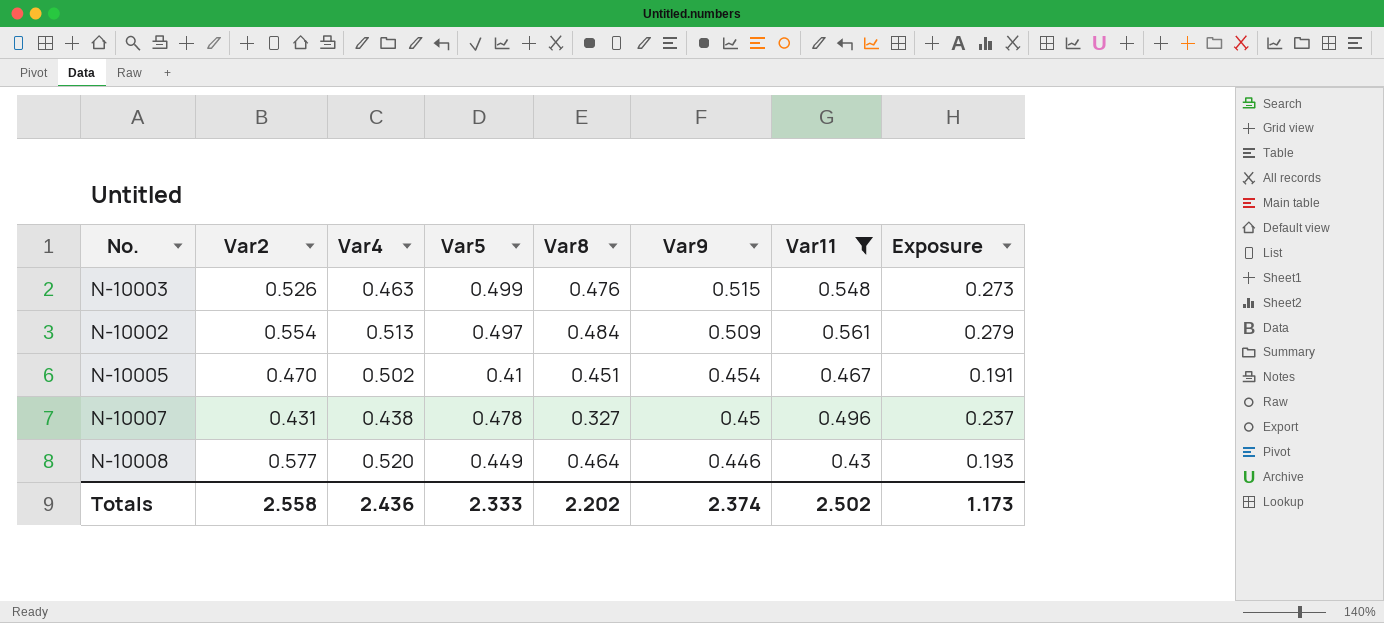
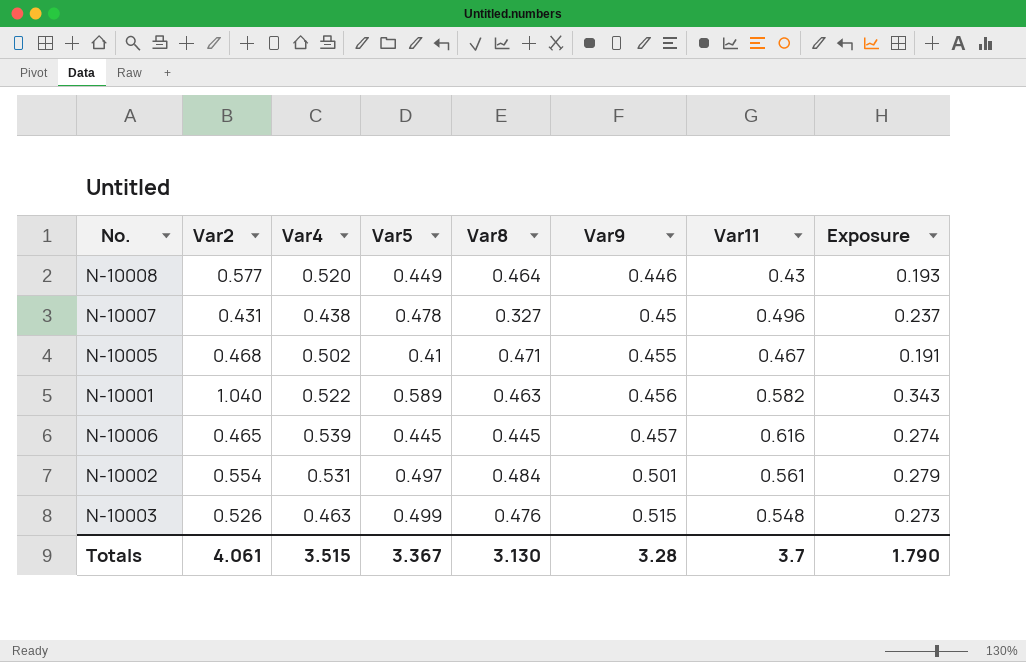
filter: Var11 <= 0.561 -> none
row order: Var9 descending -> Var9 ascending
N-10005 | Var2: 0.470 -> 0.468
N-10005 | Var8: 0.451 -> 0.471
N-10005 | Var9: 0.454 -> 0.455
N-10002 | Var4: 0.513 -> 0.531
N-10002 | Var9: 0.509 -> 0.501
Totals | Var2: 2.558 -> 4.061
Totals | Var4: 2.436 -> 3.515
Totals | Var5: 2.333 -> 3.367
Totals | Var8: 2.202 -> 3.130
Totals | Var9: 2.374 -> 3.28
Totals | Var11: 2.502 -> 3.7
Totals | Exposure: 1.173 -> 1.790

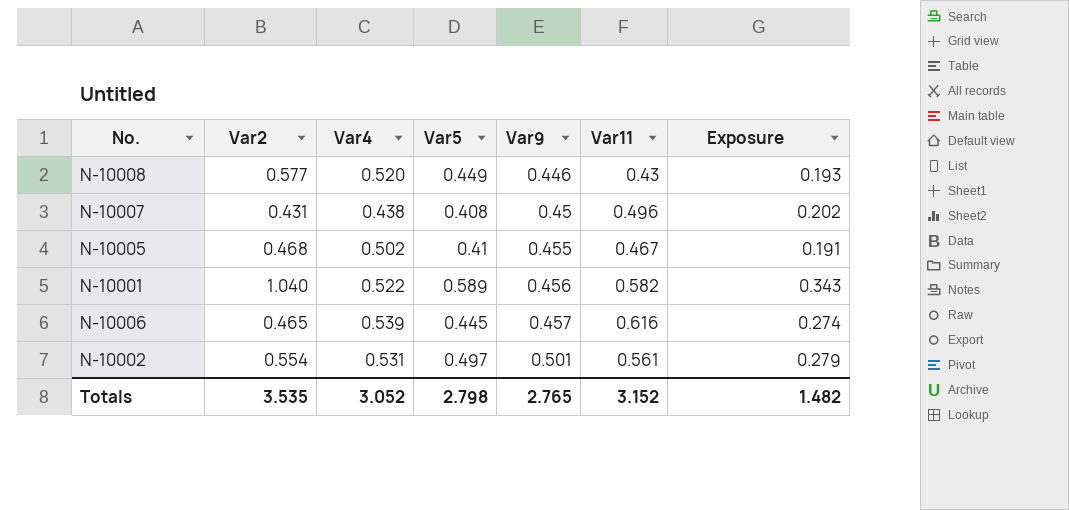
column Var8 | position: 5 -> none
row N-10003: 0.526 | 0.463 | 0.499 | 0.476 | 0.515 | 0.548 | 0.273 -> none
N-10007 | Var5: 0.478 -> 0.408
N-10007 | Exposure: 0.237 -> 0.202
Totals | Var2: 4.061 -> 3.535
Totals | Var4: 3.515 -> 3.052
Totals | Var5: 3.367 -> 2.798
Totals | Var9: 3.28 -> 2.765
Totals | Var11: 3.7 -> 3.152
Totals | Exposure: 1.790 -> 1.482

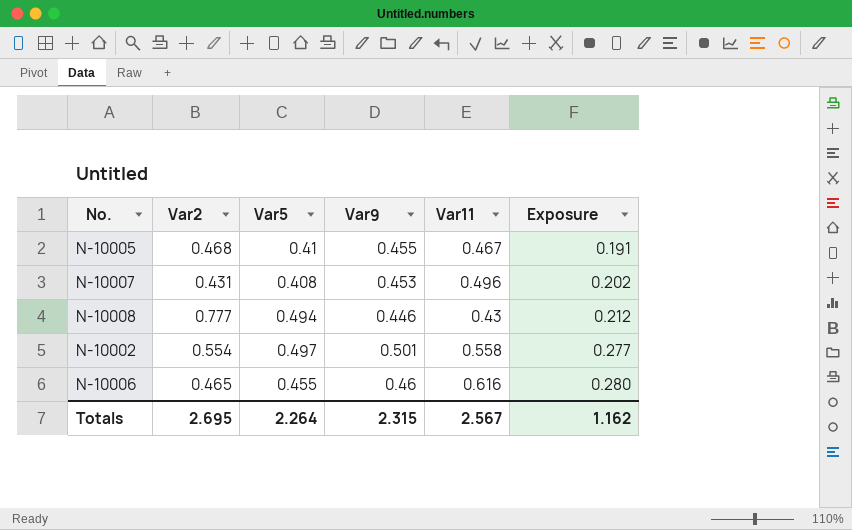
row order: Var9 ascending -> Exposure ascending
column Var4 | position: 3 -> none
row N-10001: 1.040 | 0.522 | 0.589 | 0.456 | 0.582 | 0.343 -> none
N-10007 | Var9: 0.45 -> 0.453
N-10008 | Var2: 0.577 -> 0.777
N-10008 | Var5: 0.449 -> 0.494
N-10008 | Exposure: 0.193 -> 0.212
N-10002 | Var11: 0.561 -> 0.558
N-10002 | Exposure: 0.279 -> 0.277
N-10006 | Var5: 0.445 -> 0.455
N-10006 | Var9: 0.457 -> 0.46
N-10006 | Exposure: 0.274 -> 0.280
Totals | Var2: 3.535 -> 2.695
Totals | Var5: 2.798 -> 2.264
Totals | Var9: 2.765 -> 2.315
Totals | Var11: 3.152 -> 2.567
Totals | Exposure: 1.482 -> 1.162

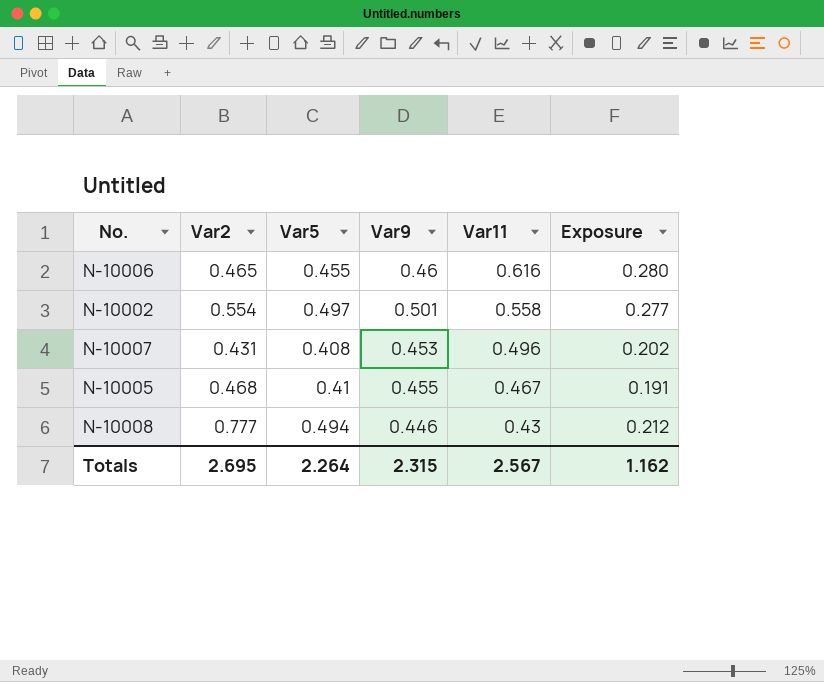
row order: Exposure ascending -> Var11 descending

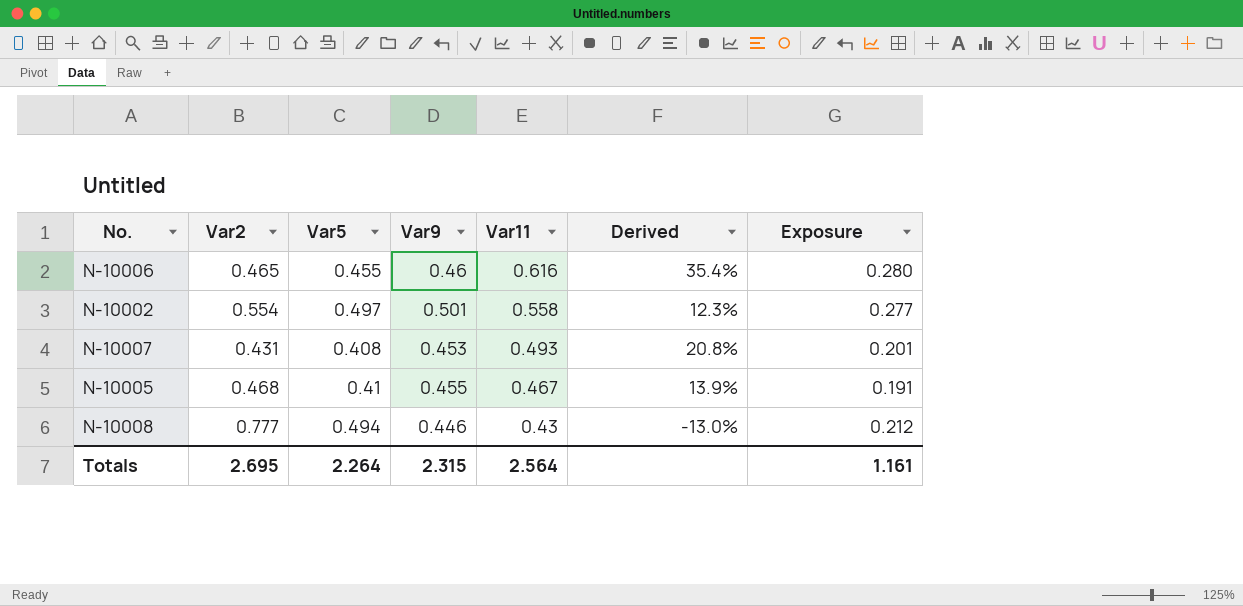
column Derived | formula: none -> ([Var11] - [Var5]) / [Var5]
N-10007 | Var11: 0.496 -> 0.493
N-10007 | Exposure: 0.202 -> 0.201
Totals | Var11: 2.567 -> 2.564
Totals | Exposure: 1.162 -> 1.161

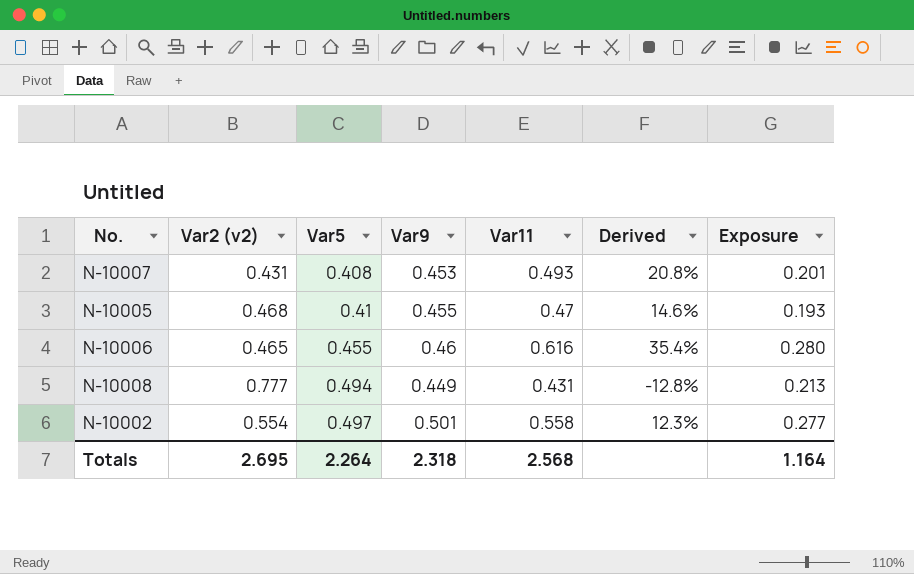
row order: Var11 descending -> Var5 ascending
column name: Var2 -> Var2 (v2)
N-10005 | Var11: 0.467 -> 0.47
N-10005 | Derived: 13.9% -> 14.6%
N-10005 | Exposure: 0.191 -> 0.193
N-10008 | Var9: 0.446 -> 0.449
N-10008 | Var11: 0.43 -> 0.431
N-10008 | Derived: -13.0% -> -12.8%
N-10008 | Exposure: 0.212 -> 0.213
Totals | Var9: 2.315 -> 2.318
Totals | Var11: 2.564 -> 2.568
Totals | Exposure: 1.161 -> 1.164

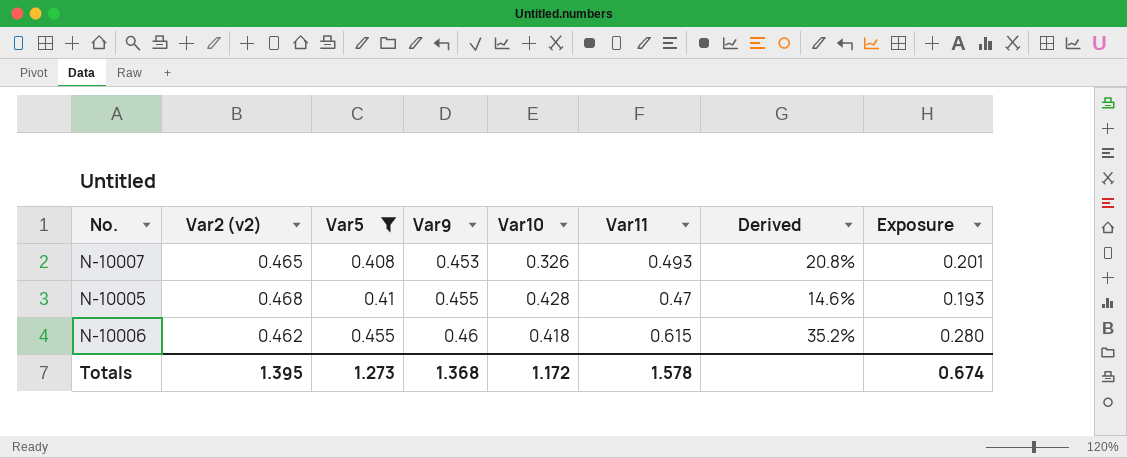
filter: none -> Var5 <= 0.455
column Var10 | position: none -> 5
N-10007 | Var2 (v2): 0.431 -> 0.465
N-10006 | Var2 (v2): 0.465 -> 0.462
N-10006 | Var11: 0.616 -> 0.615
N-10006 | Derived: 35.4% -> 35.2%
Totals | Var2 (v2): 2.695 -> 1.395
Totals | Var5: 2.264 -> 1.273
Totals | Var9: 2.318 -> 1.368
Totals | Var11: 2.568 -> 1.578
Totals | Exposure: 1.164 -> 0.674

